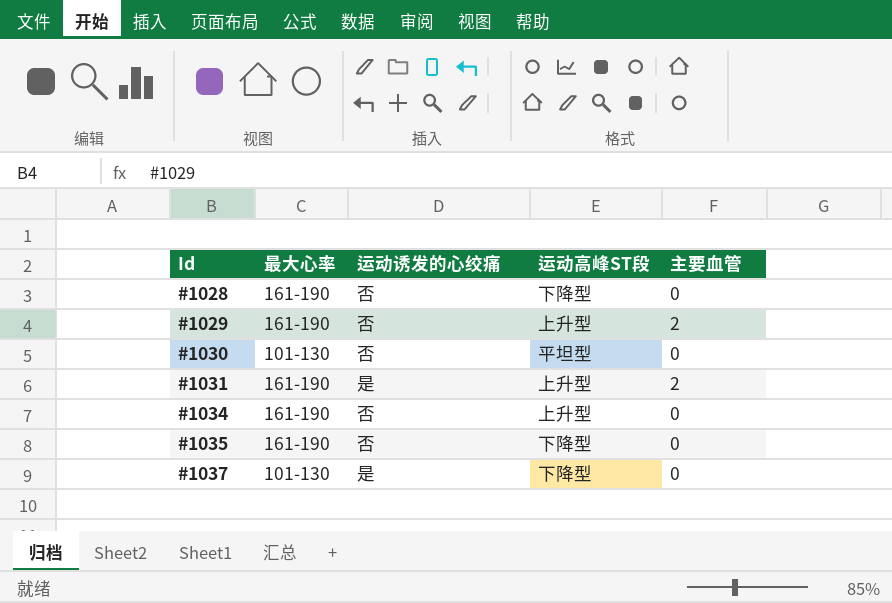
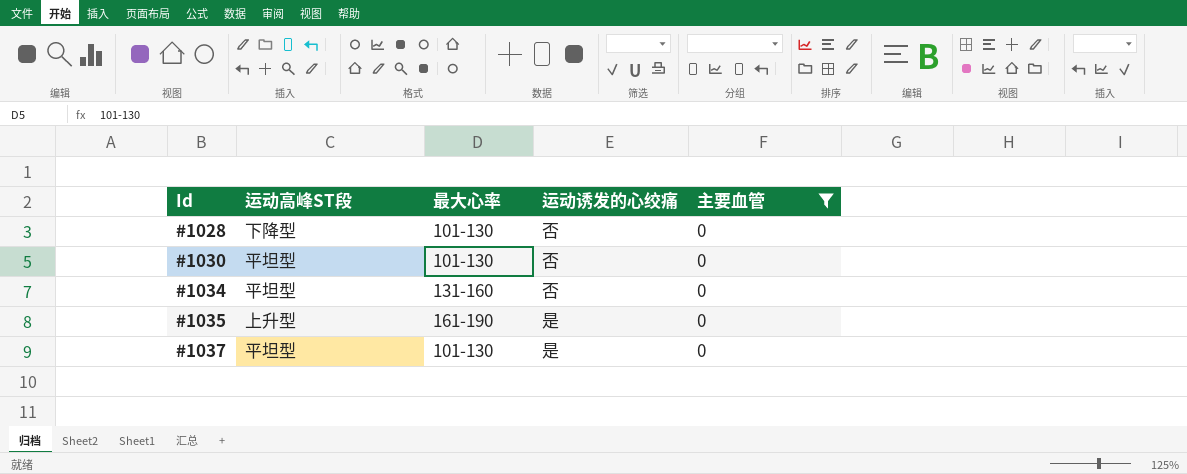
filter: none -> 主要血管 = 0
column 运动高峰ST段 | position: 4 -> 2
#1028 | 最大心率: 161-190 -> 101-130
#1034 | 运动高峰ST段: 上升型 -> 平坦型
#1034 | 最大心率: 161-190 -> 131-160
#1035 | 运动高峰ST段: 下降型 -> 上升型
#1035 | 运动诱发的心绞痛: 否 -> 是
#1037 | 运动高峰ST段: 下降型 -> 平坦型

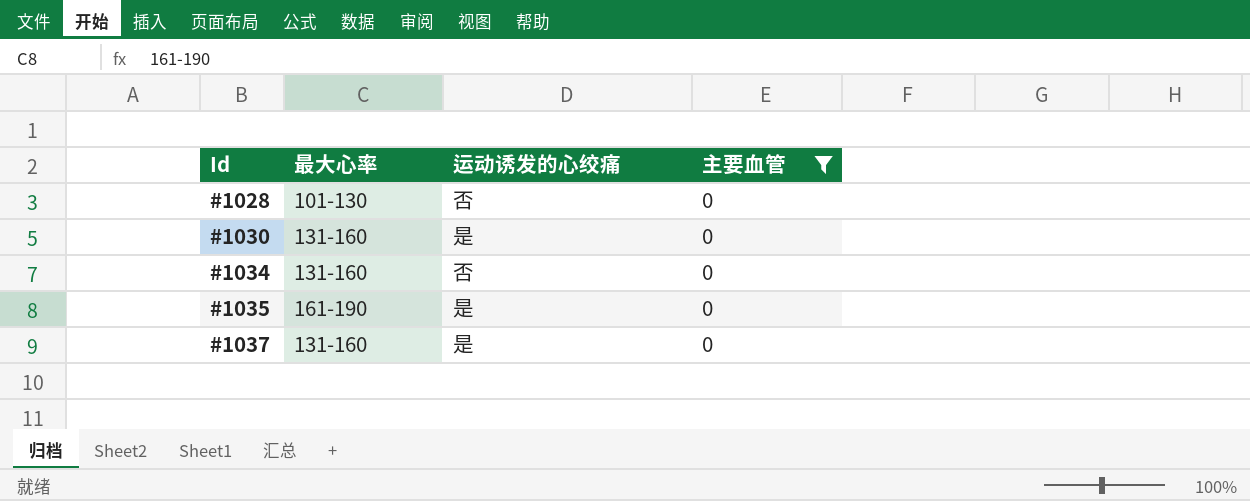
column 运动高峰ST段 | position: 2 -> none
#1030 | 最大心率: 101-130 -> 131-160
#1030 | 运动诱发的心绞痛: 否 -> 是
#1037 | 最大心率: 101-130 -> 131-160

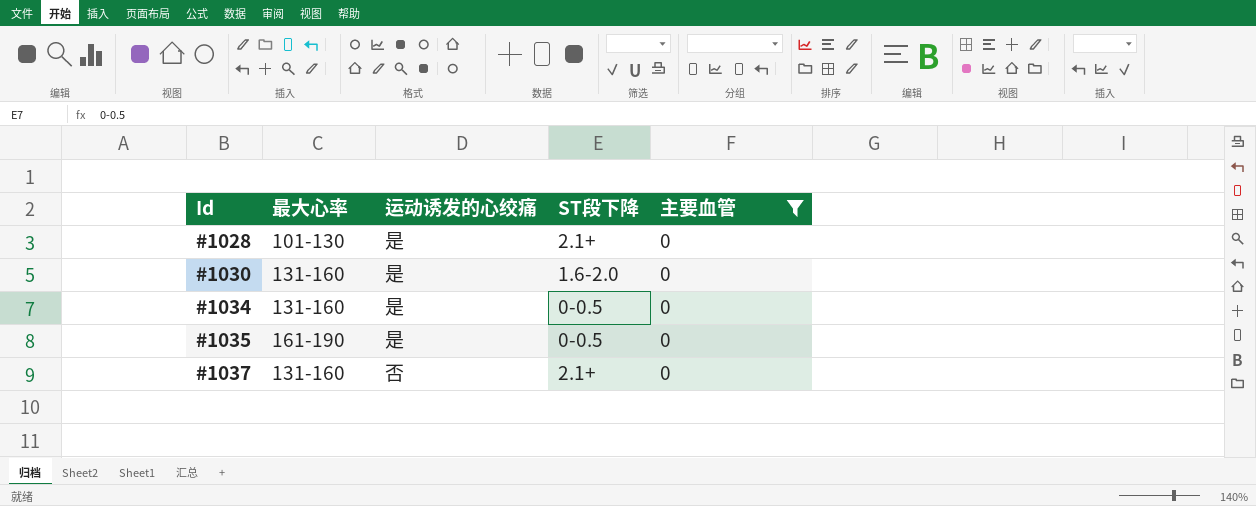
column ST段下降 | position: none -> 4
#1028 | 运动诱发的心绞痛: 否 -> 是
#1034 | 运动诱发的心绞痛: 否 -> 是
#1037 | 运动诱发的心绞痛: 是 -> 否

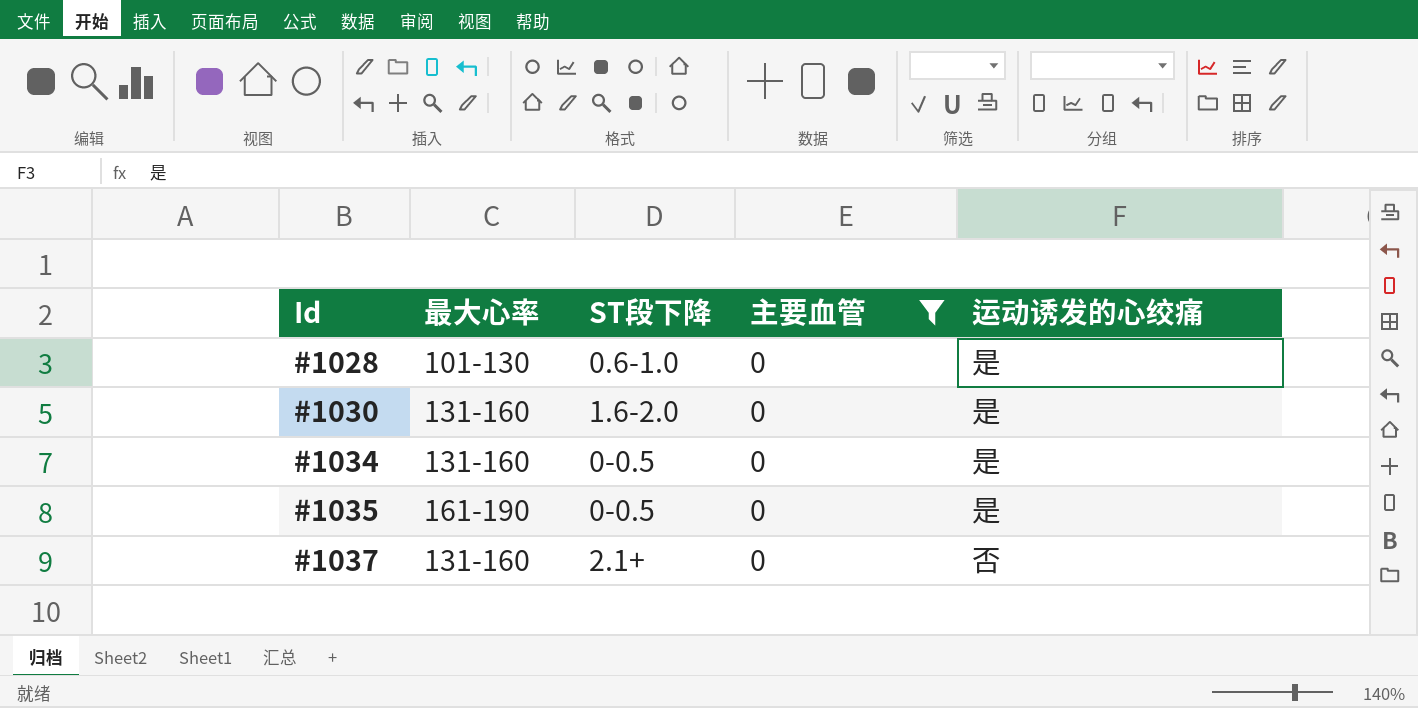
column 运动诱发的心绞痛 | position: 3 -> 5
#1028 | ST段下降: 2.1+ -> 0.6-1.0

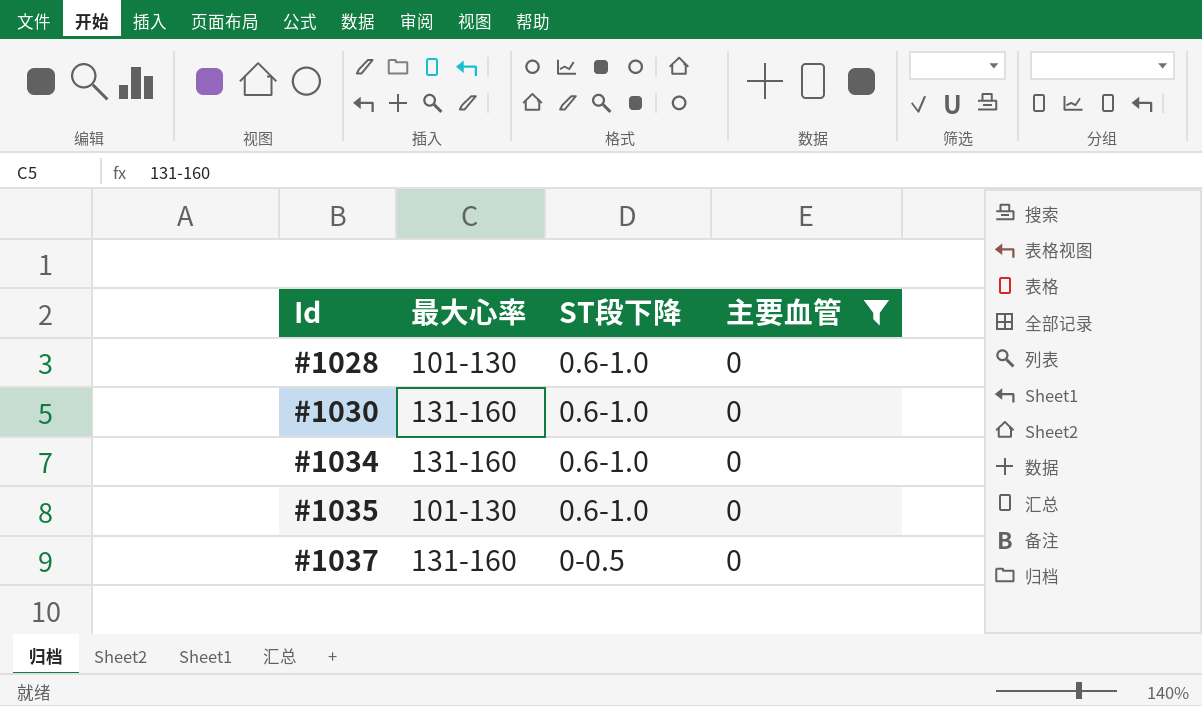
column 运动诱发的心绞痛 | position: 5 -> none
#1030 | ST段下降: 1.6-2.0 -> 0.6-1.0
#1034 | ST段下降: 0-0.5 -> 0.6-1.0
#1035 | 最大心率: 161-190 -> 101-130
#1035 | ST段下降: 0-0.5 -> 0.6-1.0
#1037 | ST段下降: 2.1+ -> 0-0.5

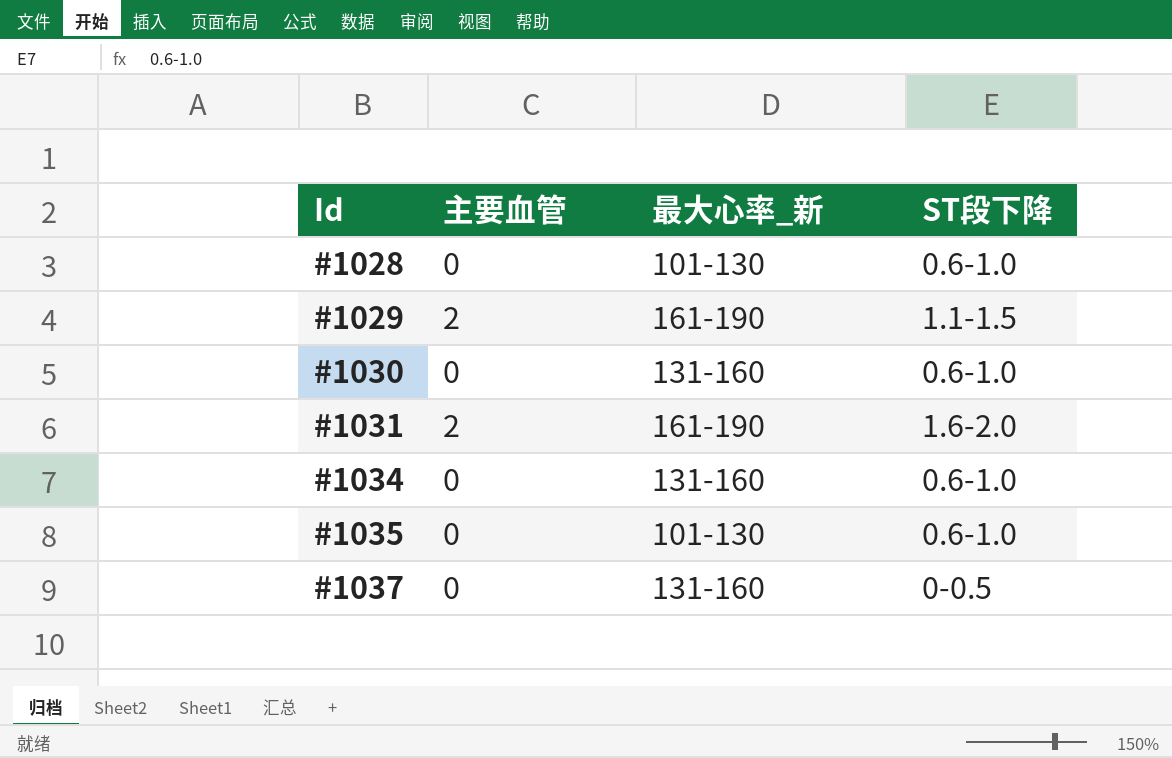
filter: 主要血管 = 0 -> none
column 主要血管 | position: 4 -> 2
column name: 最大心率 -> 最大心率_新

